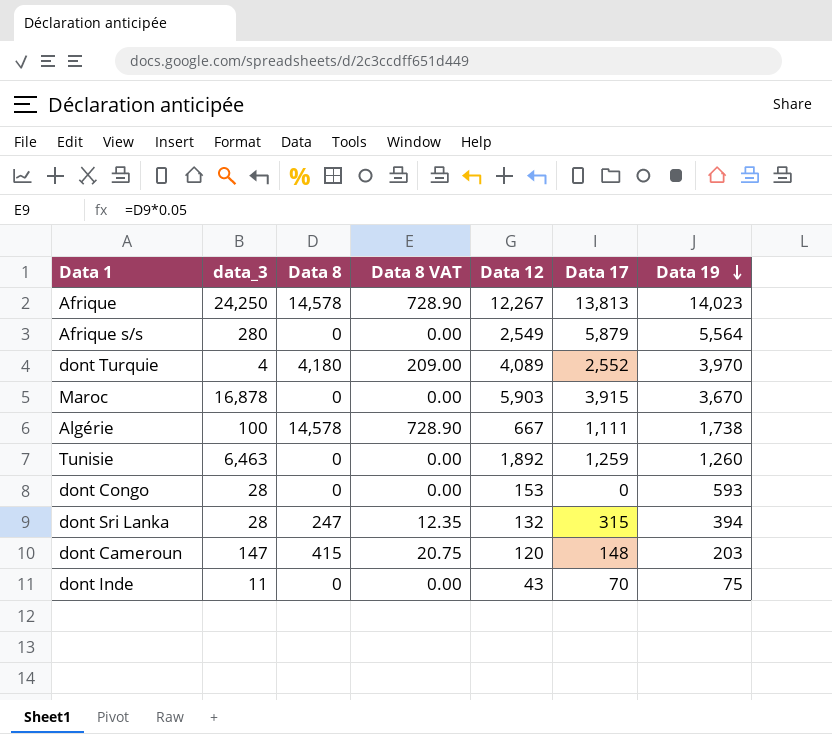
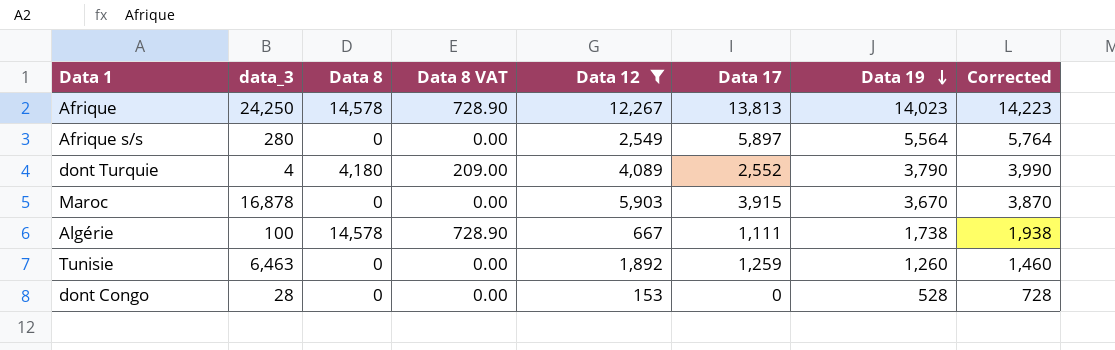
filter: none -> Data 12 >= 153
column Corrected | formula: none -> [Data 19] + 200
Afrique s/s | Data 17: 5,879 -> 5,897
dont Turquie | Data 19: 3,970 -> 3,790
dont Congo | Data 19: 593 -> 528

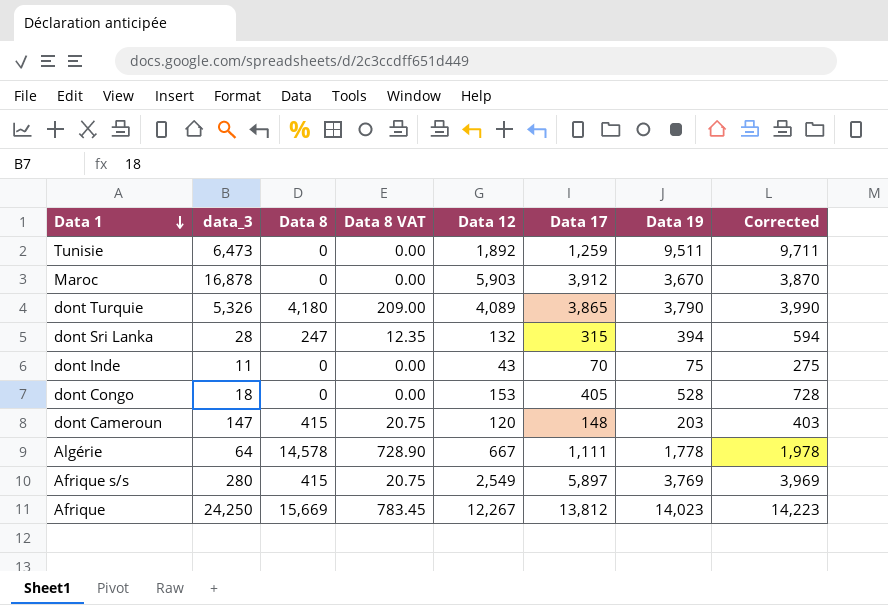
filter: Data 12 >= 153 -> none
row order: Data 19 descending -> Data 1 descending
Tunisie | data_3: 6,463 -> 6,473
Tunisie | Data 19: 1,260 -> 9,511
Tunisie | Corrected: 1,460 -> 9,711
Maroc | Data 17: 3,915 -> 3,912
dont Turquie | data_3: 4 -> 5,326
dont Turquie | Data 17: 2,552 -> 3,865
dont Congo | data_3: 28 -> 18
dont Congo | Data 17: 0 -> 405
Algérie | data_3: 100 -> 64
Algérie | Data 19: 1,738 -> 1,778
Algérie | Corrected: 1,938 -> 1,978
Afrique s/s | Data 8: 0 -> 415
Afrique s/s | Data 8 VAT: 0.00 -> 20.75
Afrique s/s | Data 19: 5,564 -> 3,769
Afrique s/s | Corrected: 5,764 -> 3,969
Afrique | Data 8: 14,578 -> 15,669
Afrique | Data 8 VAT: 728.90 -> 783.45
Afrique | Data 17: 13,813 -> 13,812

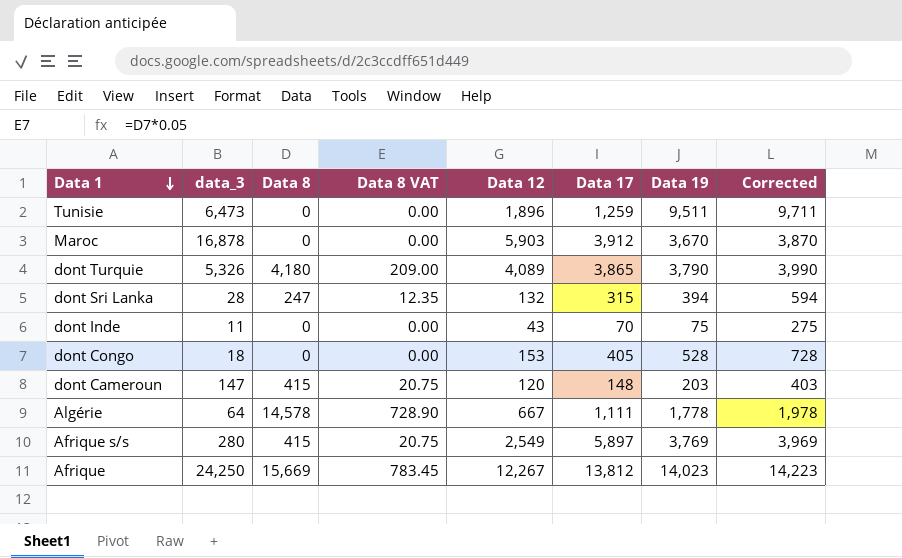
Tunisie | Data 12: 1,892 -> 1,896

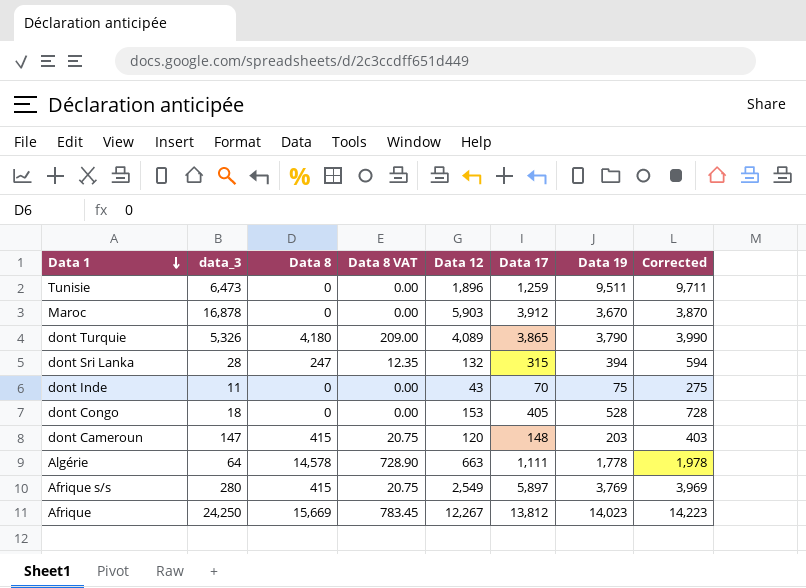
Algérie | Data 12: 667 -> 663

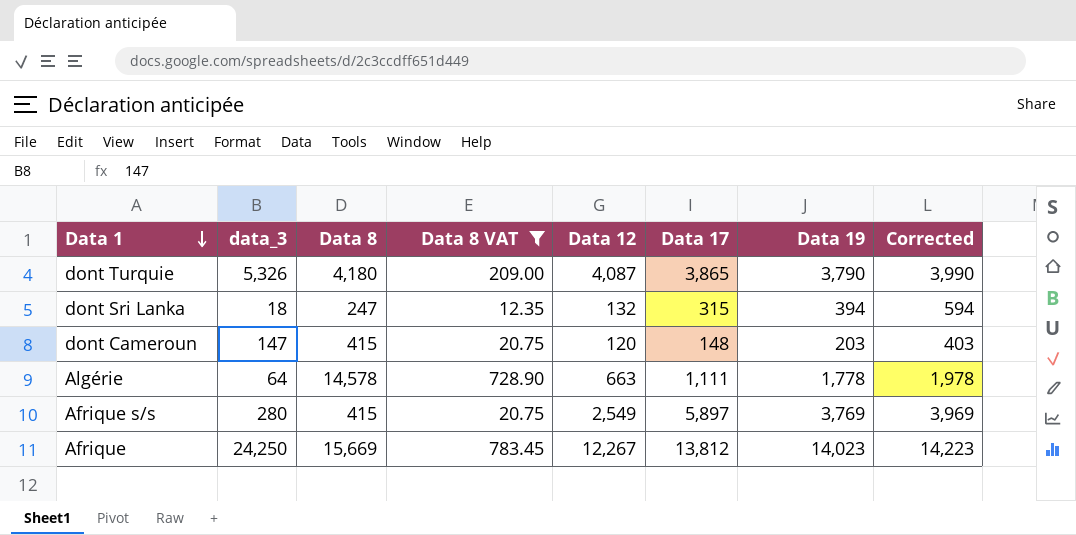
filter: none -> Data 8 VAT != 0.00
dont Turquie | Data 12: 4,089 -> 4,087
dont Sri Lanka | data_3: 28 -> 18

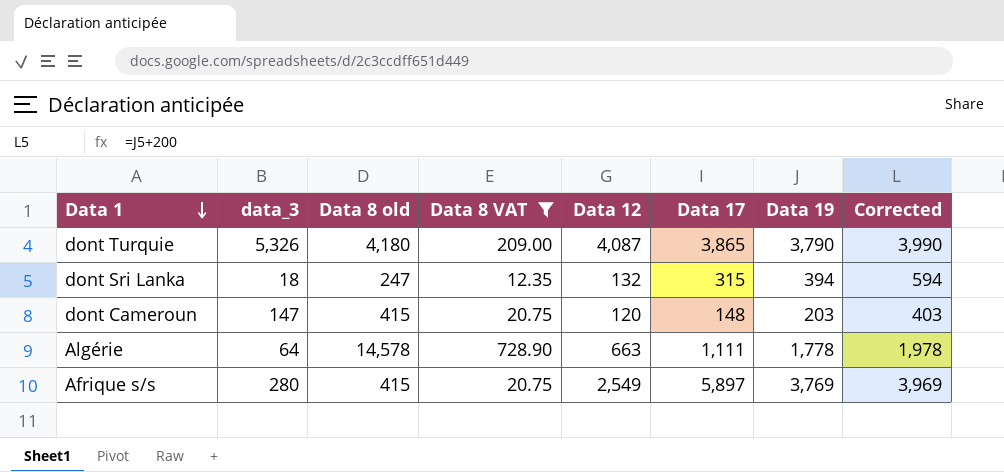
column name: Data 8 -> Data 8 old
row Afrique: 24,250 | 15,669 | 783.45 | 12,267 | 13,812 | 14,023 | 14,223 -> none

